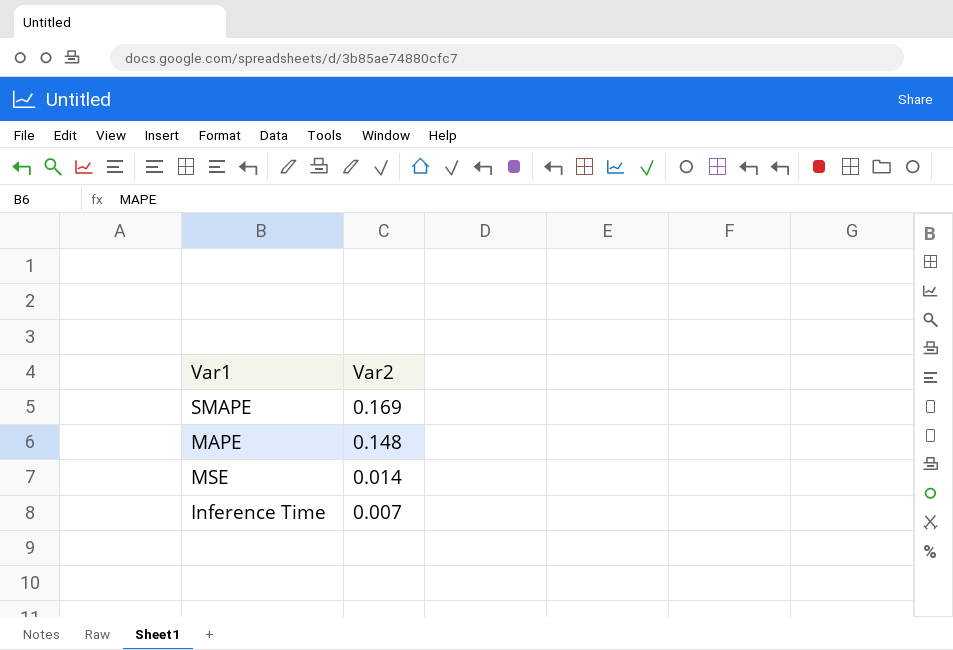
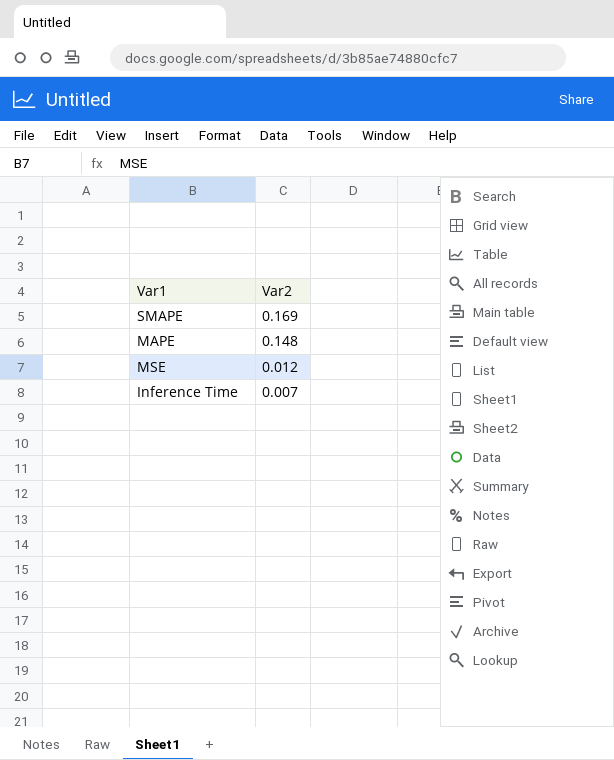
MSE | Var2: 0.014 -> 0.012

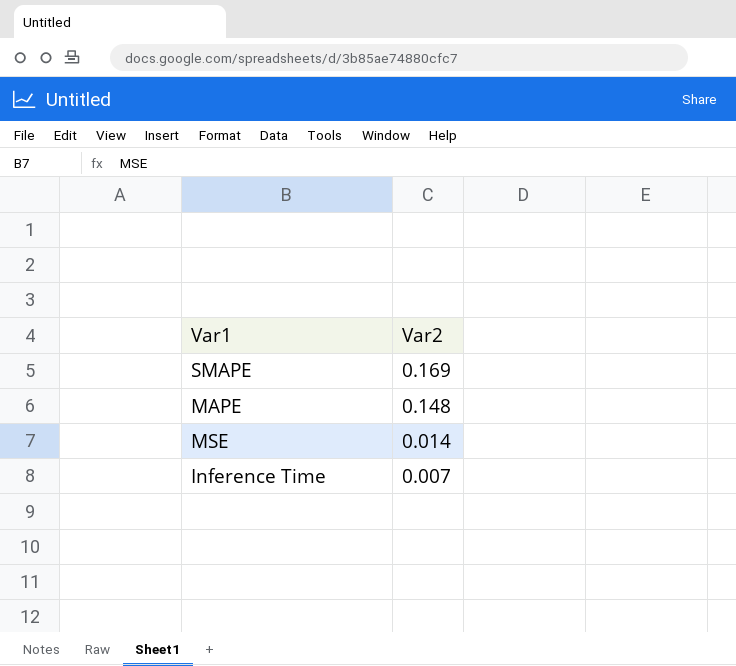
MSE | Var2: 0.012 -> 0.014

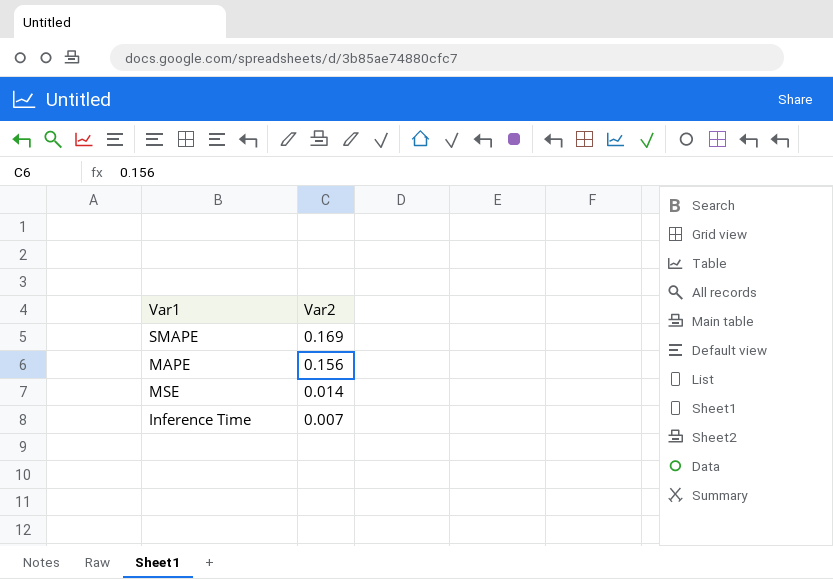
MAPE | Var2: 0.148 -> 0.156

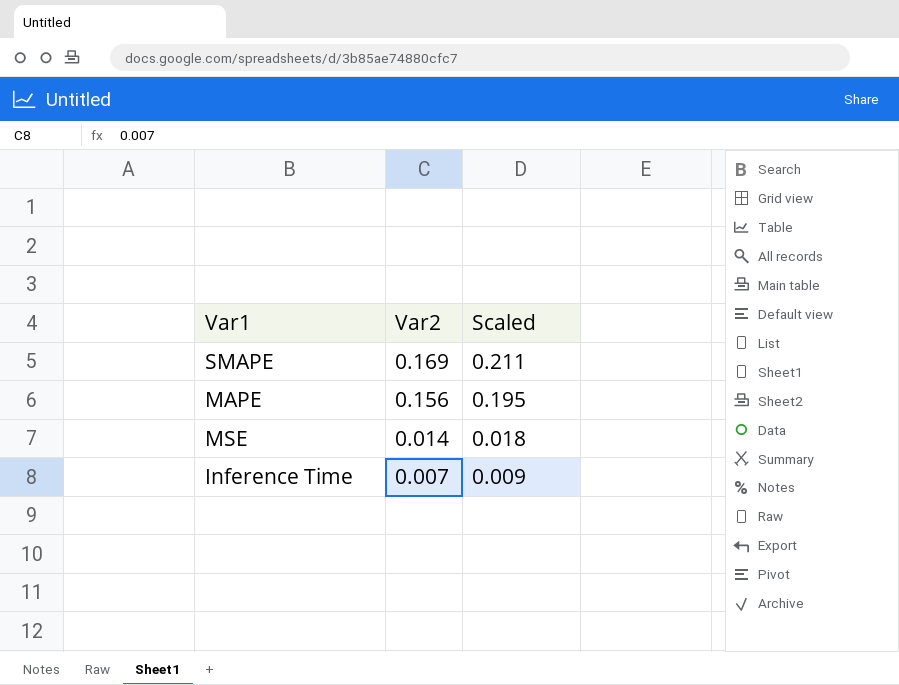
column Scaled | formula: none -> [Var2] * 1.25

